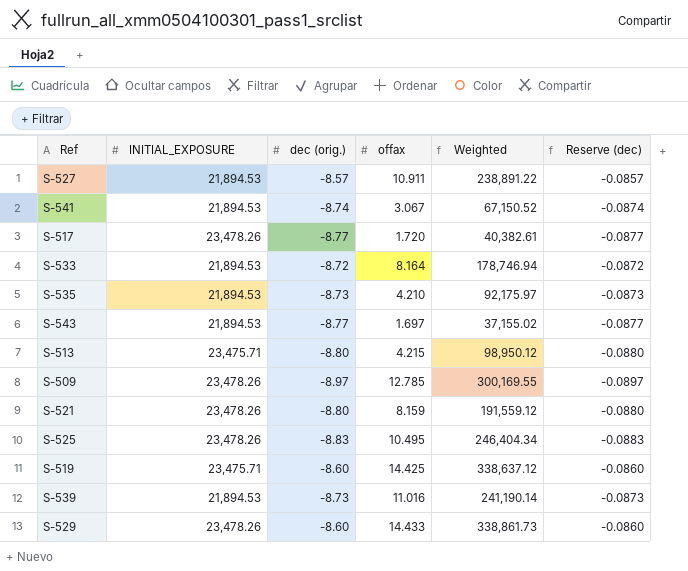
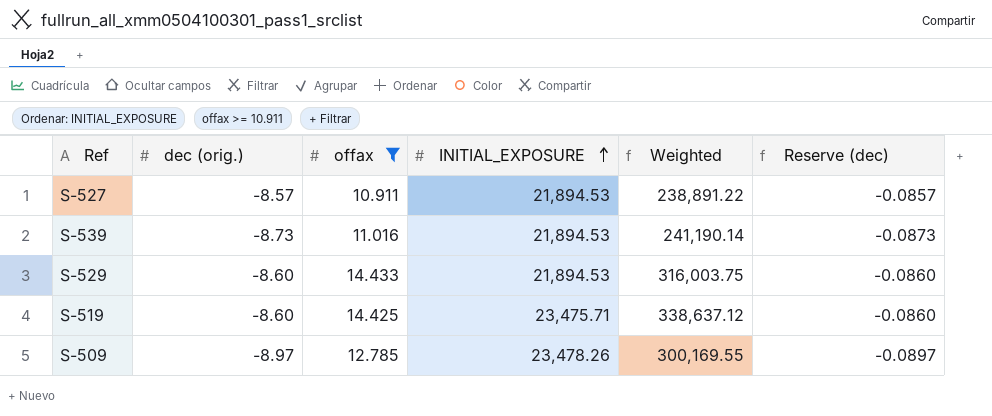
filter: none -> offax >= 10.911
row order: none -> INITIAL_EXPOSURE ascending
column INITIAL_EXPOSURE | position: 2 -> 4
S-529 | INITIAL_EXPOSURE: 23,478.26 -> 21,894.53
S-529 | Weighted: 338,861.73 -> 316,003.75

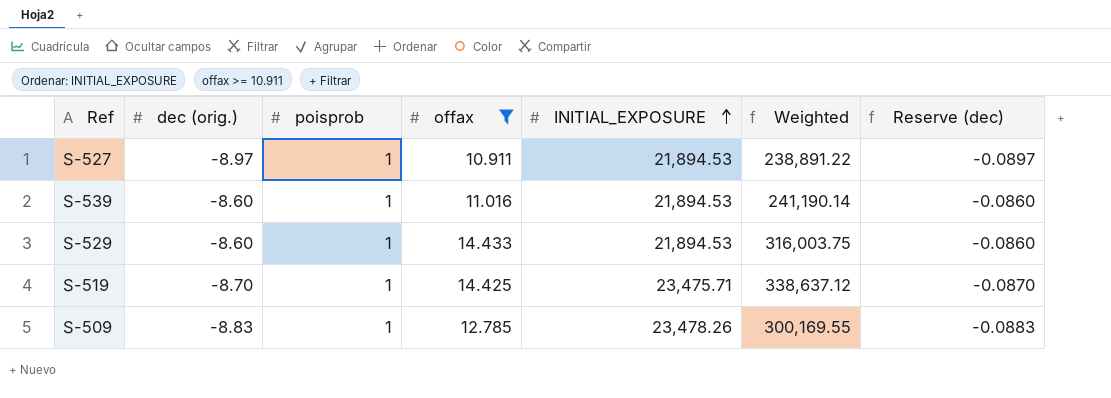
column poisprob | position: none -> 3
S-527 | dec (orig.): -8.57 -> -8.97
S-527 | Reserve (dec): -0.0857 -> -0.0897
S-539 | dec (orig.): -8.73 -> -8.60
S-539 | Reserve (dec): -0.0873 -> -0.0860
S-519 | dec (orig.): -8.60 -> -8.70
S-519 | Reserve (dec): -0.0860 -> -0.0870
S-509 | dec (orig.): -8.97 -> -8.83
S-509 | Reserve (dec): -0.0897 -> -0.0883

